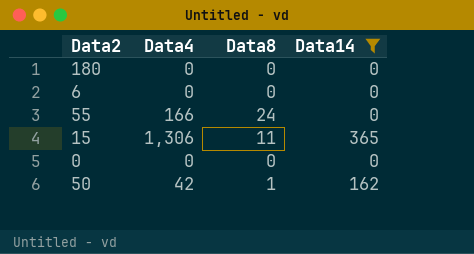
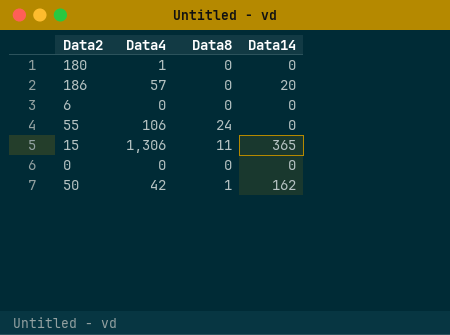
filter: Data14 != 20 -> none
180 | Data4: 0 -> 1
55 | Data4: 166 -> 106

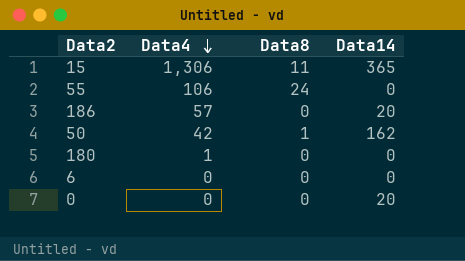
row order: none -> Data4 descending
0 | Data14: 0 -> 20

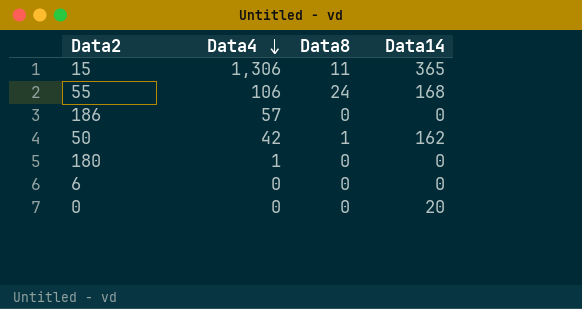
55 | Data14: 0 -> 168
186 | Data14: 20 -> 0

